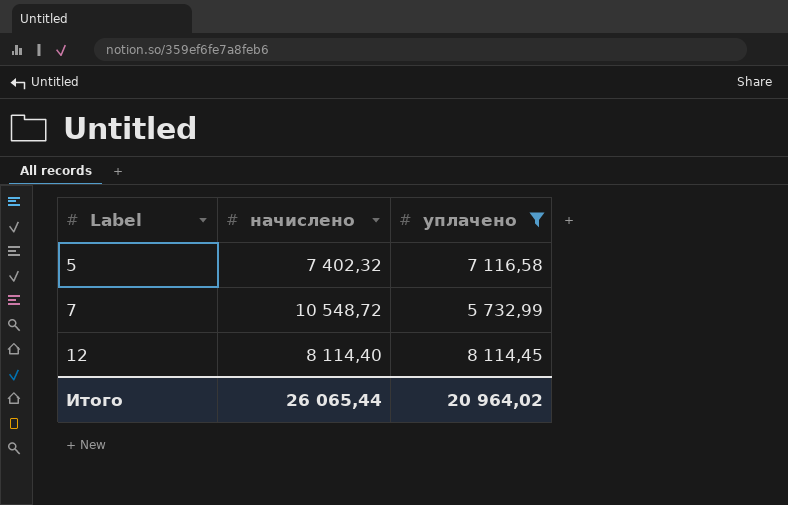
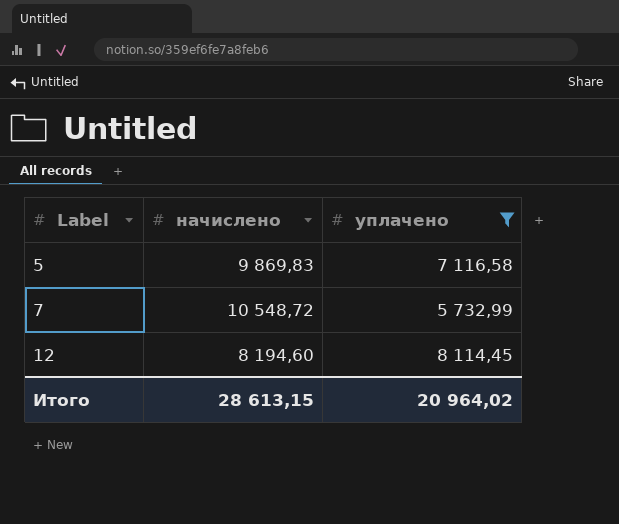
5 | начислено: 7 402,32 -> 9 869,83
12 | начислено: 8 114,40 -> 8 194,60
Итого | начислено: 26 065,44 -> 28 613,15

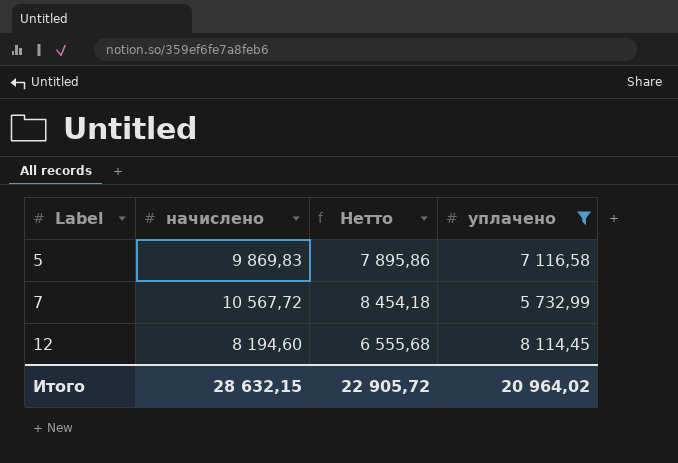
column Нетто | formula: none -> [начислено] * 0,8
7 | начислено: 10 548,72 -> 10 567,72
Итого | начислено: 28 613,15 -> 28 632,15

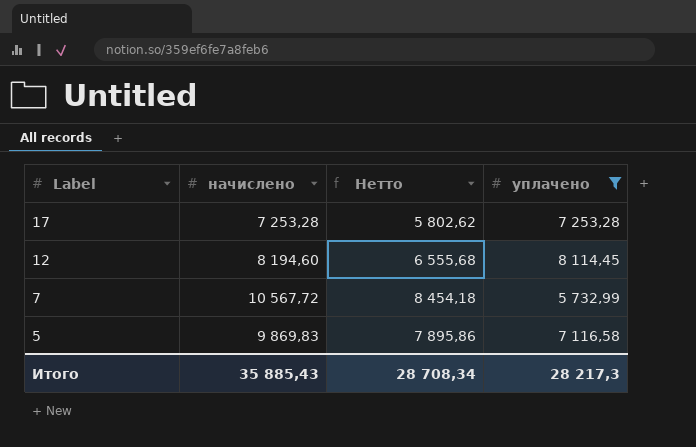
row order: Label ascending -> Label descending
row 17: none -> 7 253,28 | 5 802,62 | 7 253,28
Итого | начислено: 28 632,15 -> 35 885,43
Итого | Нетто: 22 905,72 -> 28 708,34
Итого | уплачено: 20 964,02 -> 28 217,3

